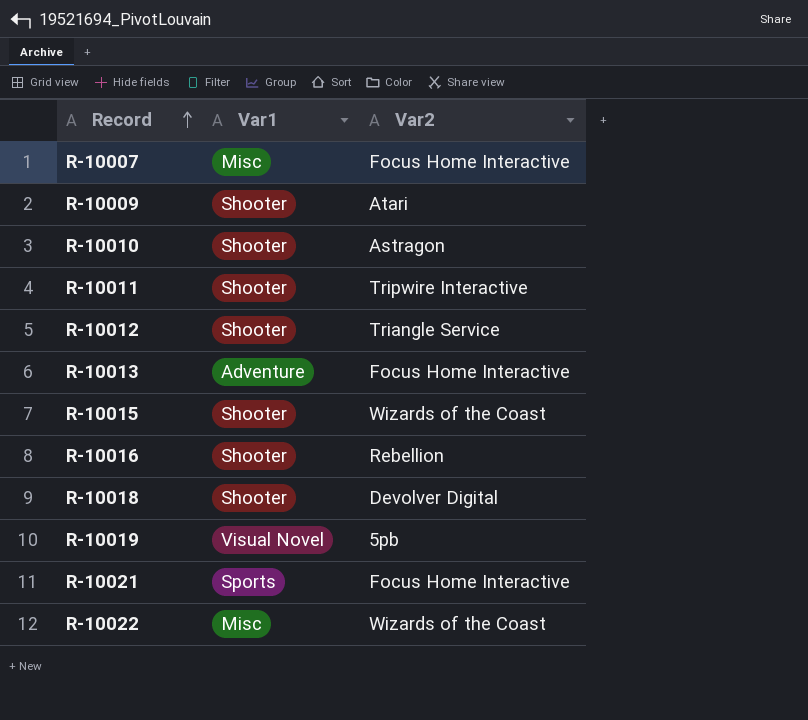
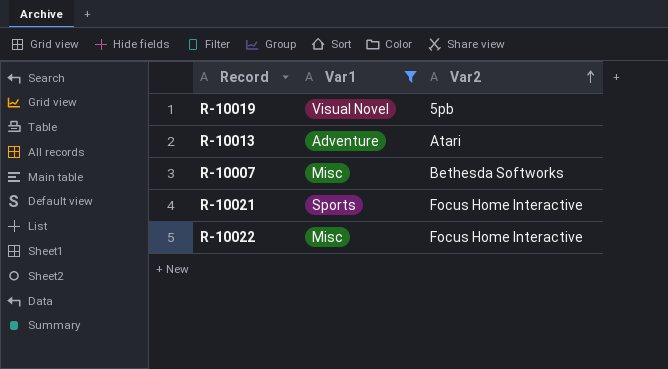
filter: none -> Var1 != Shooter
row order: Record ascending -> Var2 ascending
R-10013 | Var2: Focus Home Interactive -> Atari
R-10007 | Var2: Focus Home Interactive -> Bethesda Softworks
R-10022 | Var2: Wizards of the Coast -> Focus Home Interactive

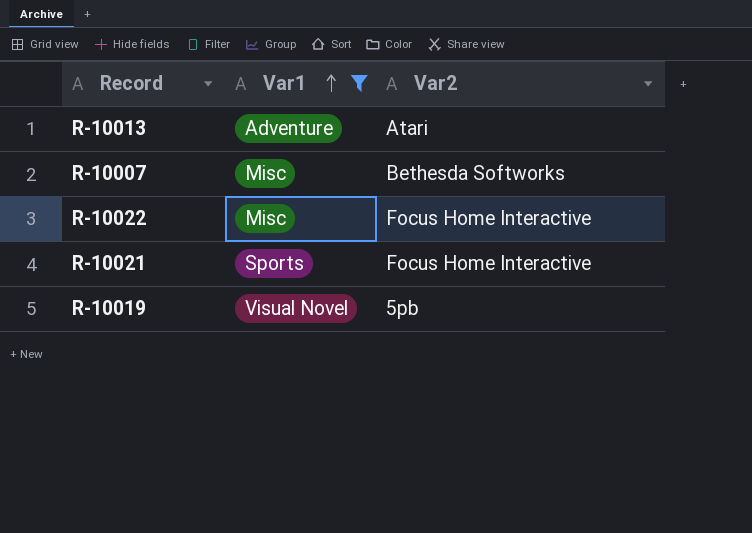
row order: Var2 ascending -> Var1 ascending

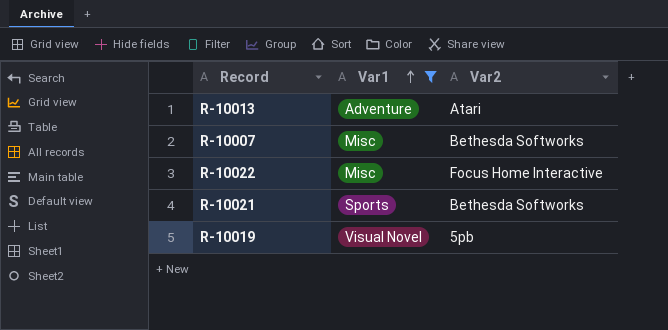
R-10021 | Var2: Focus Home Interactive -> Bethesda Softworks

